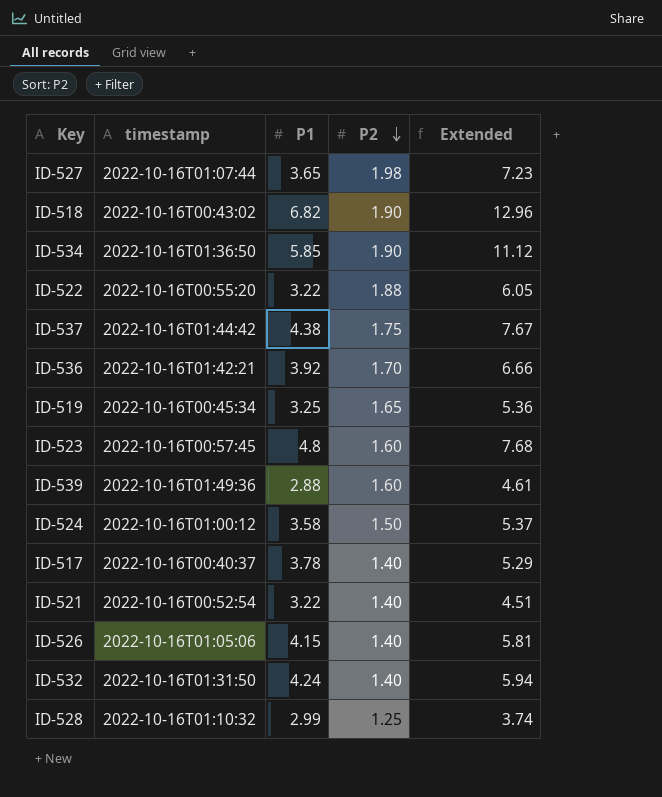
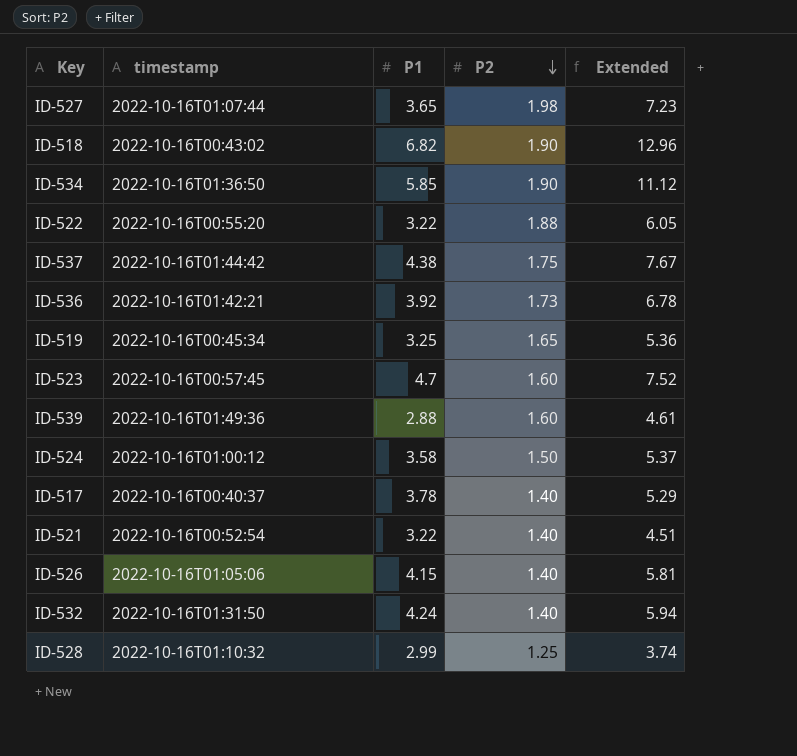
ID-536 | P2: 1.70 -> 1.73
ID-536 | Extended: 6.66 -> 6.78
ID-523 | P1: 4.8 -> 4.7
ID-523 | Extended: 7.68 -> 7.52

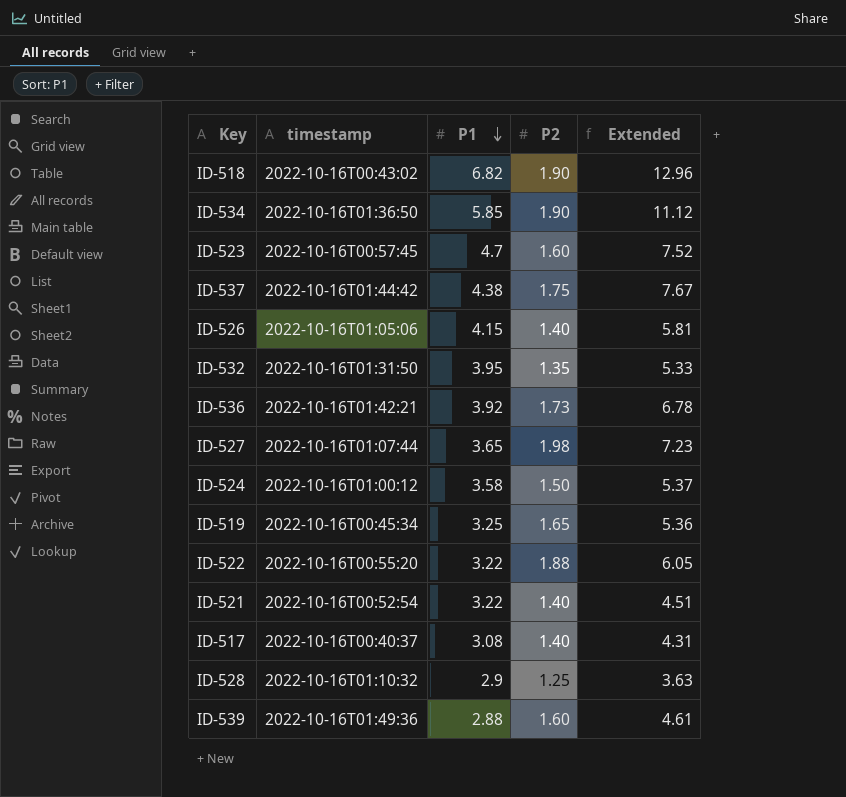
row order: P2 descending -> P1 descending
ID-532 | P1: 4.24 -> 3.95
ID-532 | P2: 1.40 -> 1.35
ID-532 | Extended: 5.94 -> 5.33
ID-517 | P1: 3.78 -> 3.08
ID-517 | Extended: 5.29 -> 4.31
ID-528 | P1: 2.99 -> 2.9
ID-528 | Extended: 3.74 -> 3.63

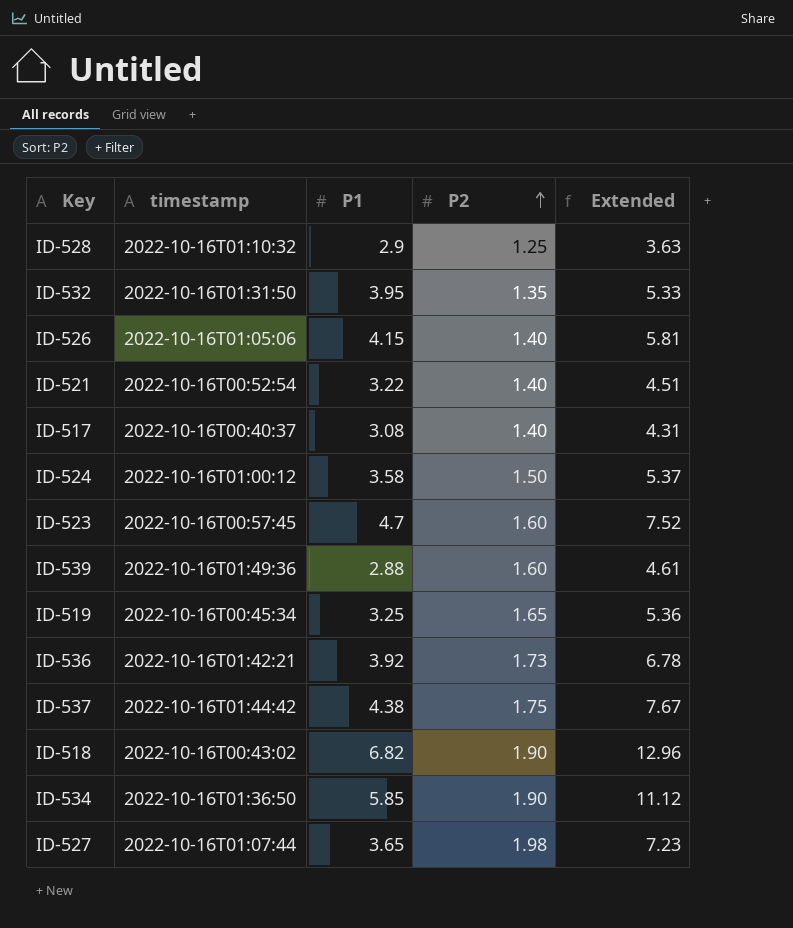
row order: P1 descending -> P2 ascending
row ID-522: 2022-10-16T00:55:20 | 3.22 | 1.88 | 6.05 -> none

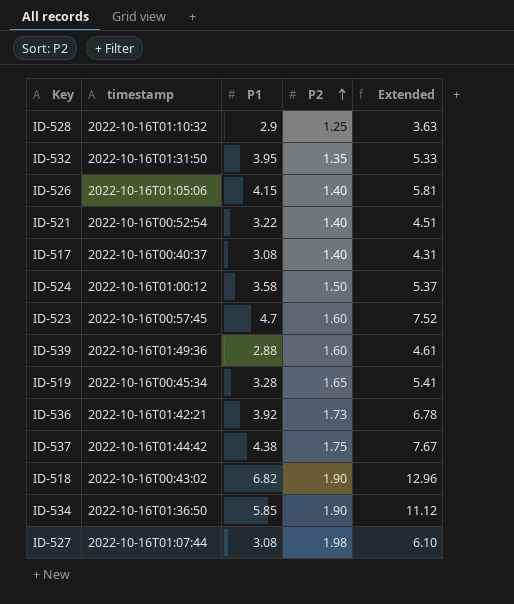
ID-519 | P1: 3.25 -> 3.28
ID-519 | Extended: 5.36 -> 5.41
ID-527 | P1: 3.65 -> 3.08
ID-527 | Extended: 7.23 -> 6.10

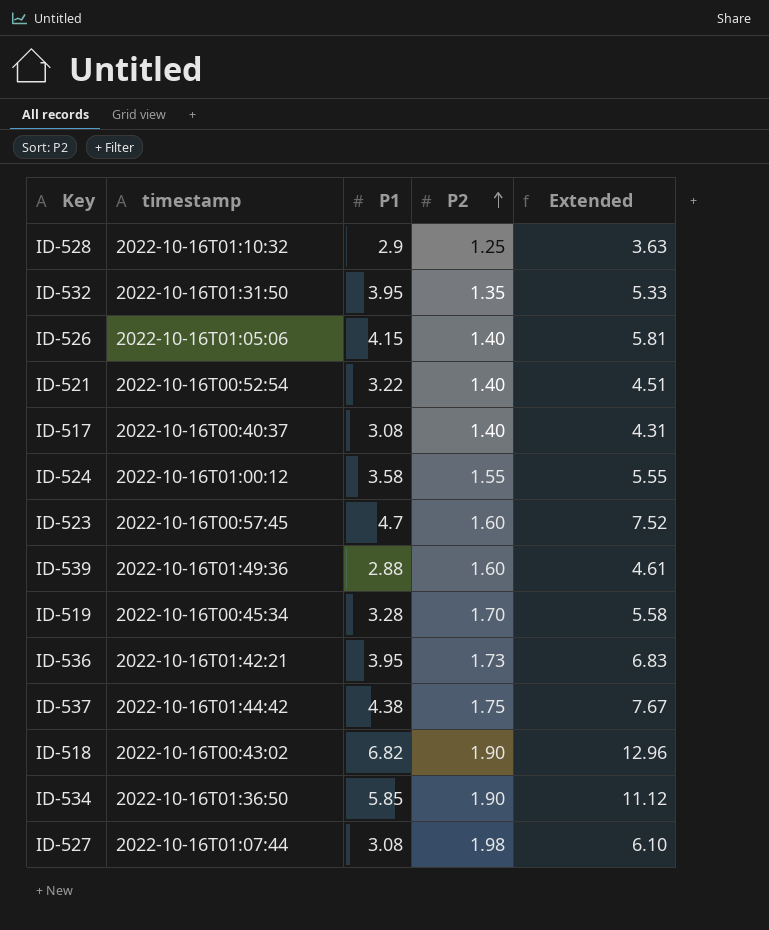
ID-524 | P2: 1.50 -> 1.55
ID-524 | Extended: 5.37 -> 5.55
ID-519 | P2: 1.65 -> 1.70
ID-519 | Extended: 5.41 -> 5.58
ID-536 | P1: 3.92 -> 3.95
ID-536 | Extended: 6.78 -> 6.83

